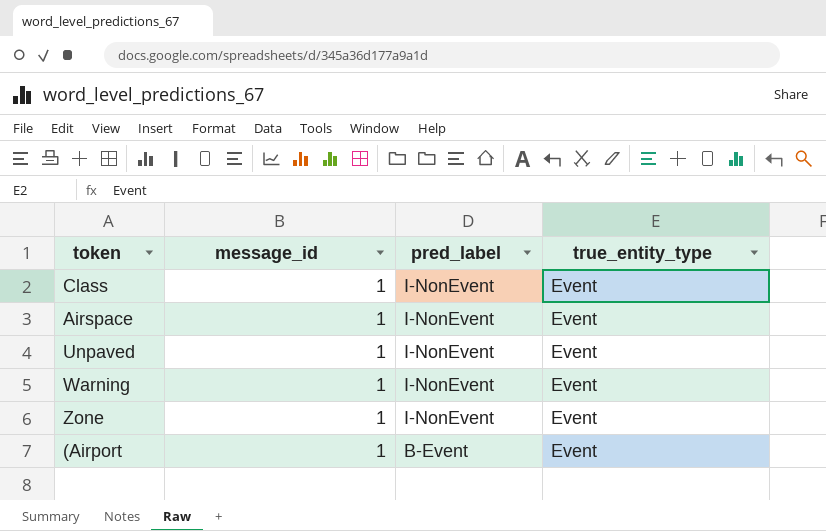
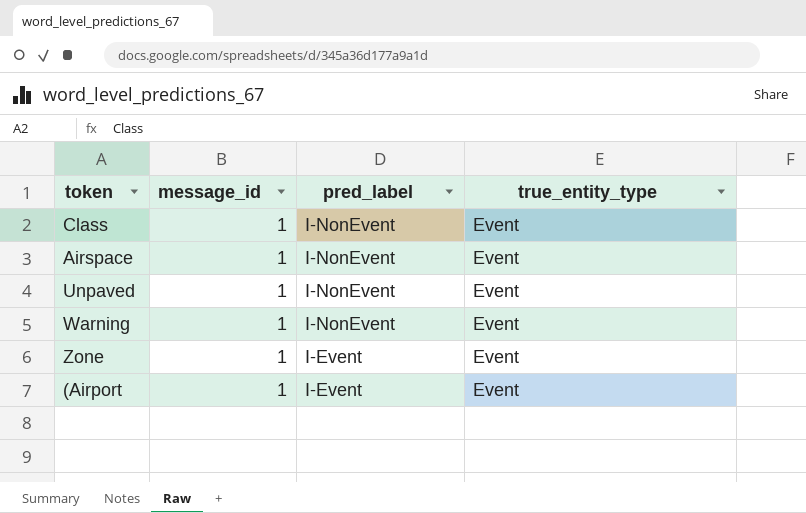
Zone | pred_label: I-NonEvent -> I-Event
(Airport | pred_label: B-Event -> I-Event

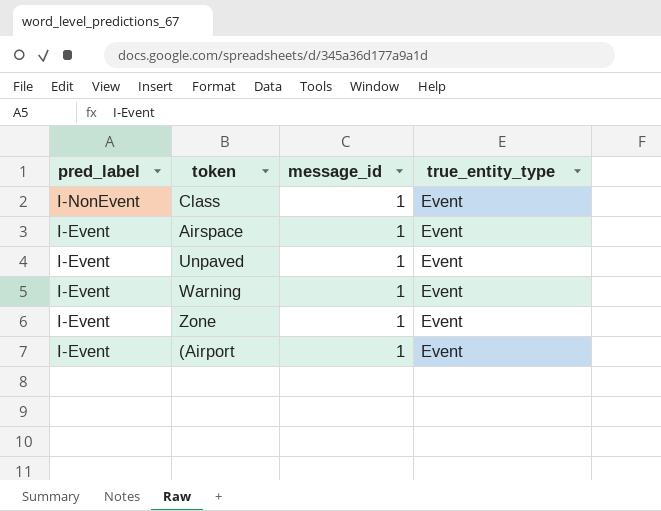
column pred_label | position: 3 -> 1
Airspace | pred_label: I-NonEvent -> I-Event
Unpaved | pred_label: I-NonEvent -> I-Event
Warning | pred_label: I-NonEvent -> I-Event

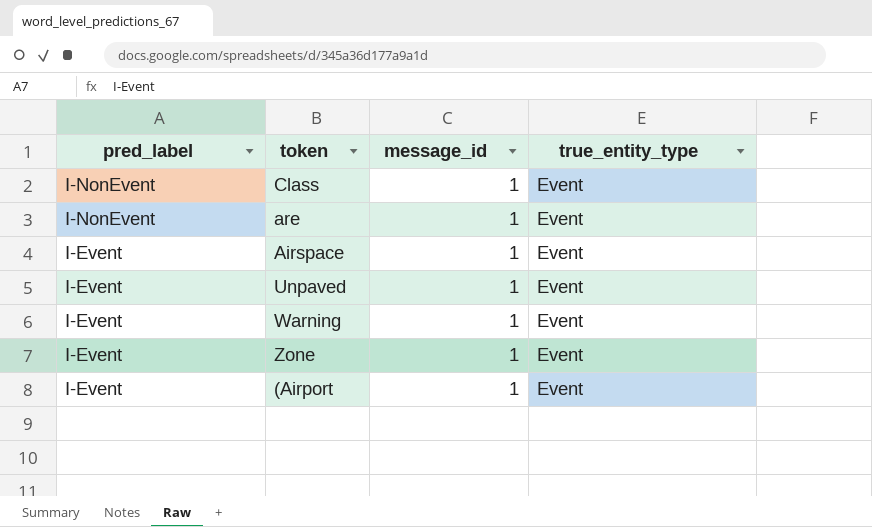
row are: none -> I-NonEvent | 1 | Event

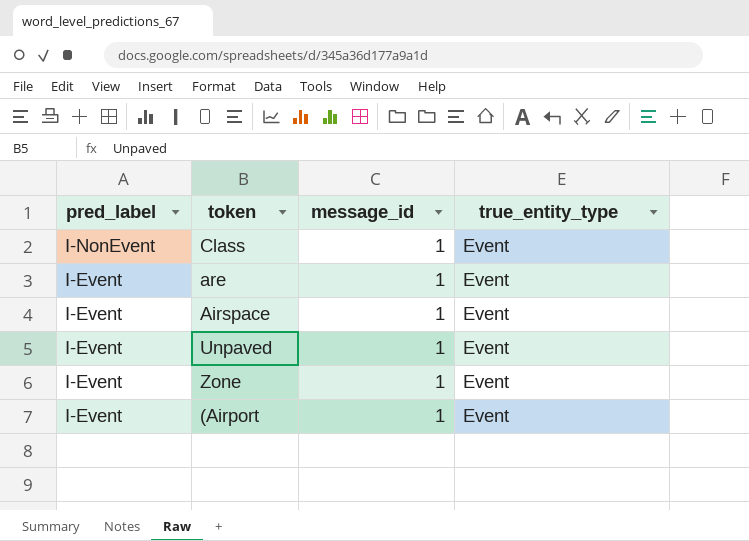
row Warning: I-Event | 1 | Event -> none
are | pred_label: I-NonEvent -> I-Event

